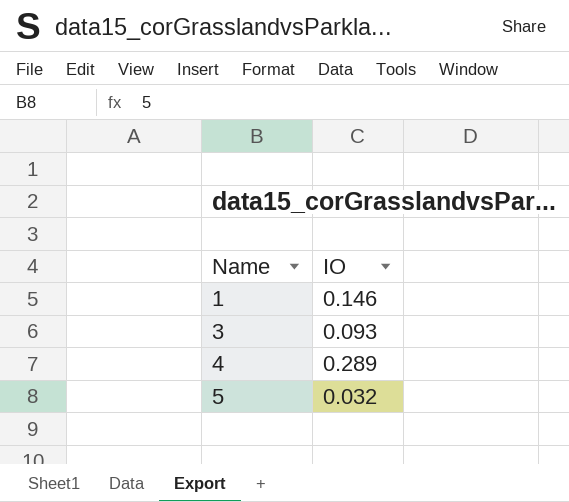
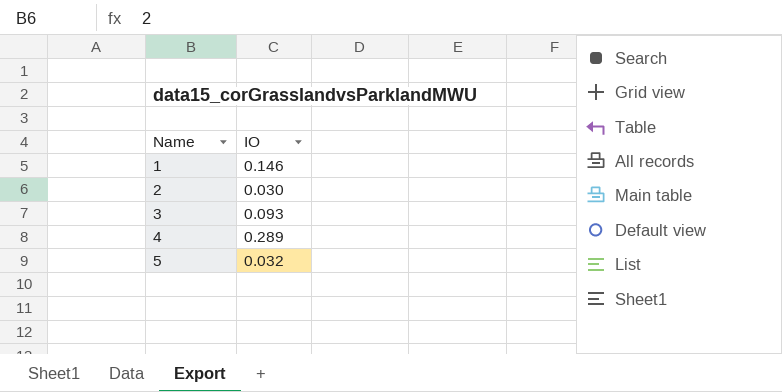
row 2: none -> 0.030

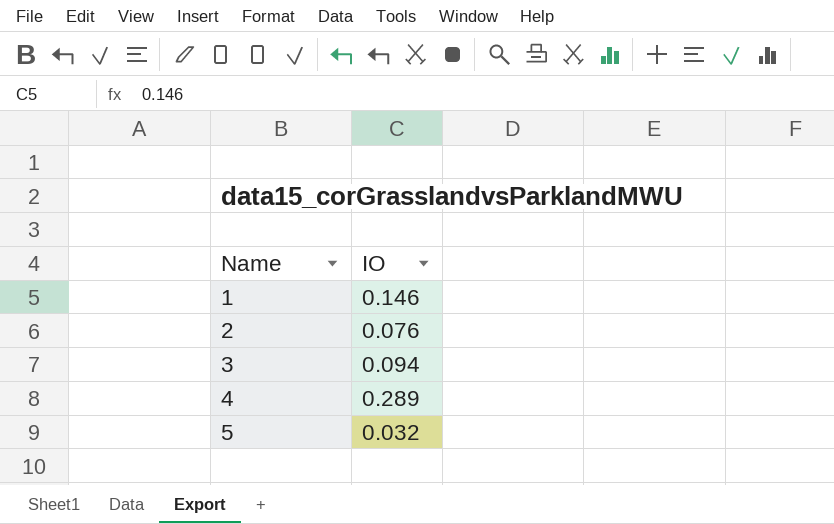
2 | IO: 0.030 -> 0.076
3 | IO: 0.093 -> 0.094

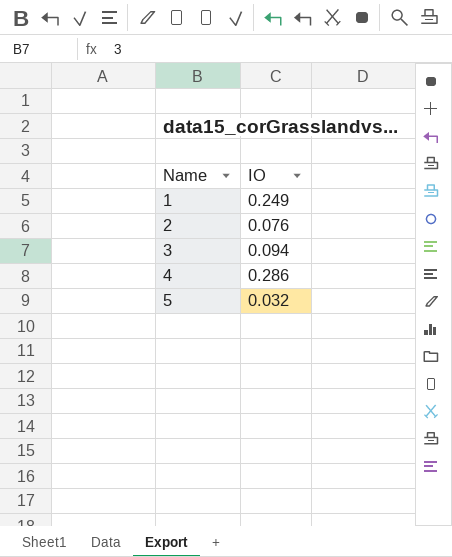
1 | IO: 0.146 -> 0.249
4 | IO: 0.289 -> 0.286

